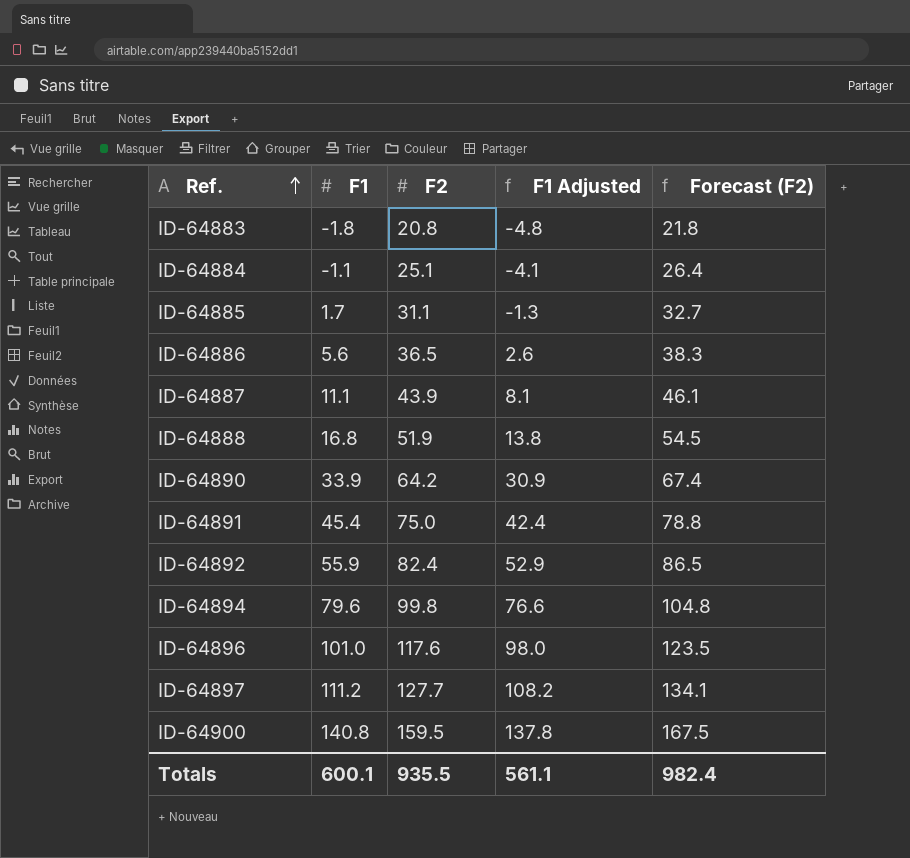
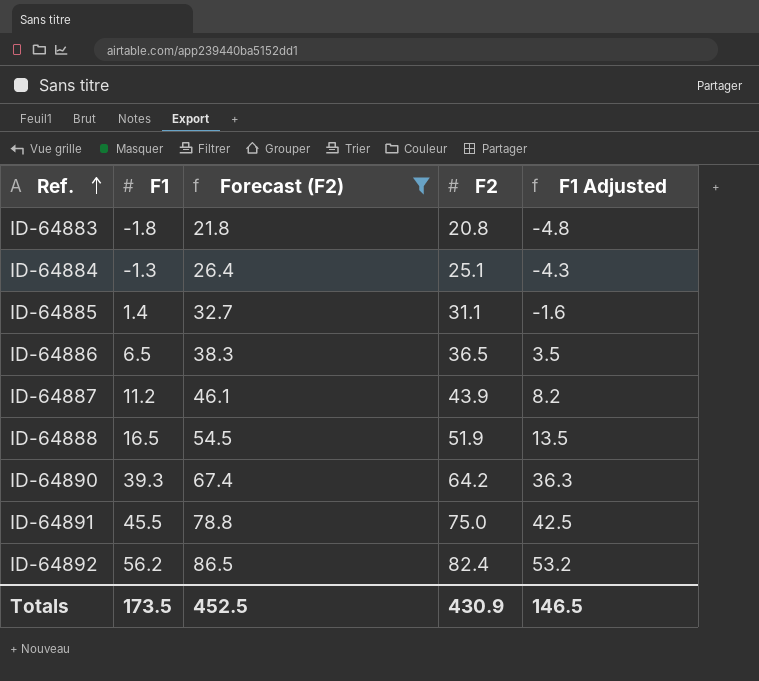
filter: none -> Forecast (F2) <= 86.5
column Forecast (F2) | position: 5 -> 3
ID-64884 | F1: -1.1 -> -1.3
ID-64884 | F1 Adjusted: -4.1 -> -4.3
ID-64885 | F1: 1.7 -> 1.4
ID-64885 | F1 Adjusted: -1.3 -> -1.6
ID-64886 | F1: 5.6 -> 6.5
ID-64886 | F1 Adjusted: 2.6 -> 3.5
ID-64887 | F1: 11.1 -> 11.2
ID-64887 | F1 Adjusted: 8.1 -> 8.2
ID-64888 | F1: 16.8 -> 16.5
ID-64888 | F1 Adjusted: 13.8 -> 13.5
ID-64890 | F1: 33.9 -> 39.3
ID-64890 | F1 Adjusted: 30.9 -> 36.3
ID-64891 | F1: 45.4 -> 45.5
ID-64891 | F1 Adjusted: 42.4 -> 42.5
ID-64892 | F1: 55.9 -> 56.2
ID-64892 | F1 Adjusted: 52.9 -> 53.2
Totals | F1: 600.1 -> 173.5
Totals | Forecast (F2): 982.4 -> 452.5
Totals | F2: 935.5 -> 430.9
Totals | F1 Adjusted: 561.1 -> 146.5

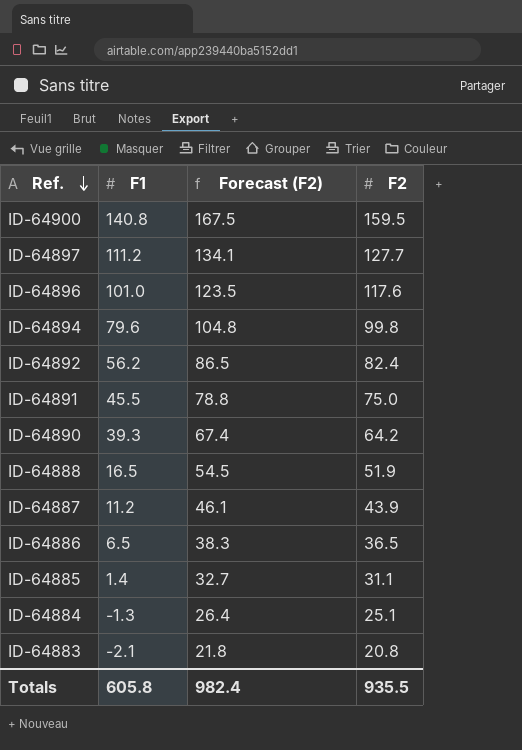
filter: Forecast (F2) <= 86.5 -> none
row order: Ref. ascending -> Ref. descending
column F1 Adjusted | formula: [F1] - 3 -> none
ID-64883 | F1: -1.8 -> -2.1
Totals | F1: 173.5 -> 605.8
Totals | Forecast (F2): 452.5 -> 982.4
Totals | F2: 430.9 -> 935.5

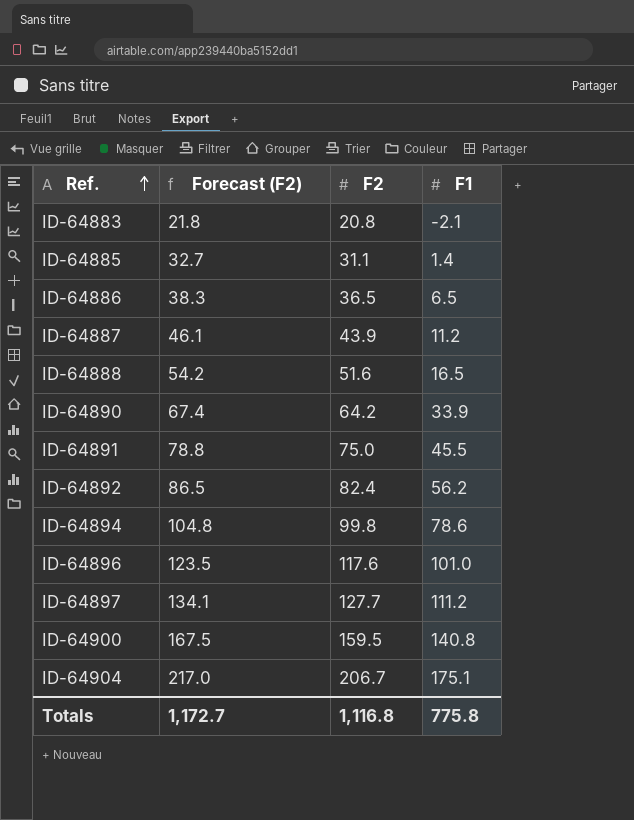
row order: Ref. descending -> Ref. ascending
column F1 | position: 2 -> 4
row ID-64884: -1.3 | 26.4 | 25.1 -> none
ID-64888 | Forecast (F2): 54.5 -> 54.2
ID-64888 | F2: 51.9 -> 51.6
ID-64890 | F1: 39.3 -> 33.9
ID-64894 | F1: 79.6 -> 78.6
row ID-64904: none -> 217.0 | 206.7 | 175.1
Totals | Forecast (F2): 982.4 -> 1,172.7
Totals | F2: 935.5 -> 1,116.8
Totals | F1: 605.8 -> 775.8

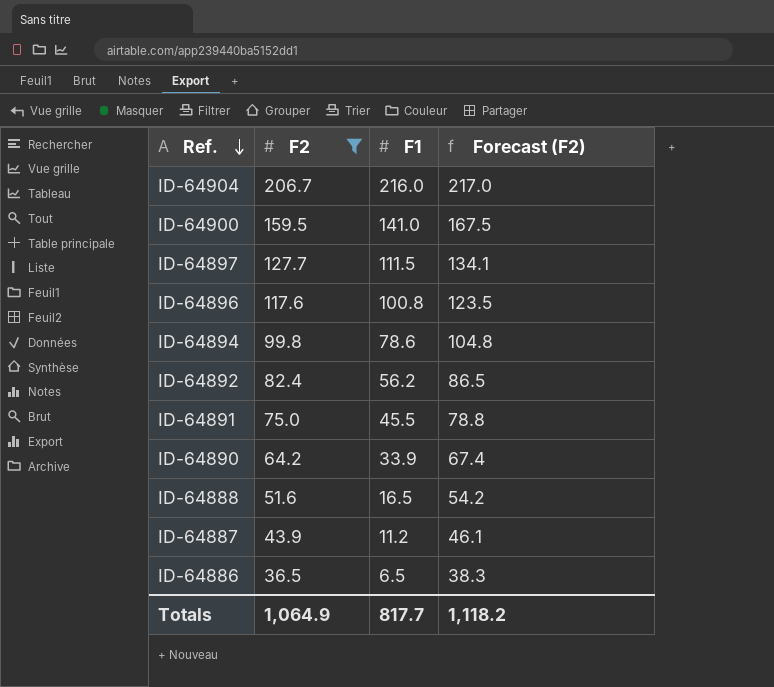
filter: none -> F2 >= 36.5
row order: Ref. ascending -> Ref. descending
column Forecast (F2) | position: 2 -> 4
ID-64904 | F1: 175.1 -> 216.0
ID-64900 | F1: 140.8 -> 141.0
ID-64897 | F1: 111.2 -> 111.5
ID-64896 | F1: 101.0 -> 100.8
Totals | F2: 1,116.8 -> 1,064.9
Totals | F1: 775.8 -> 817.7
Totals | Forecast (F2): 1,172.7 -> 1,118.2

